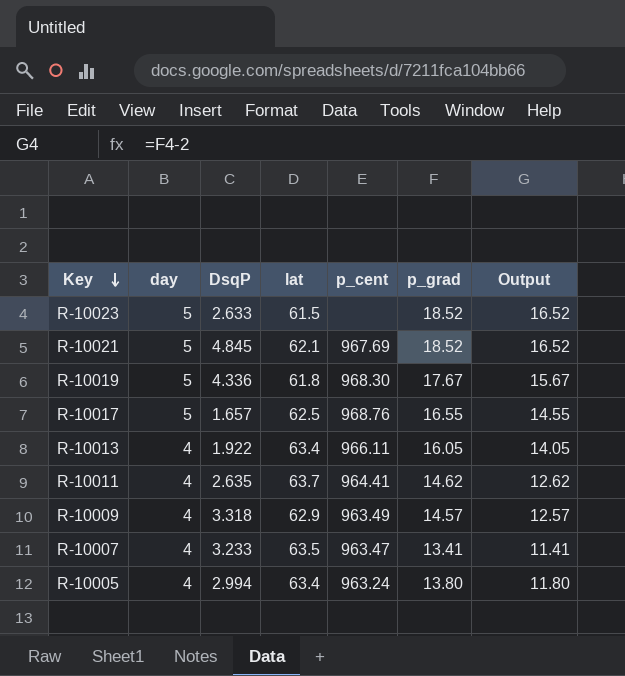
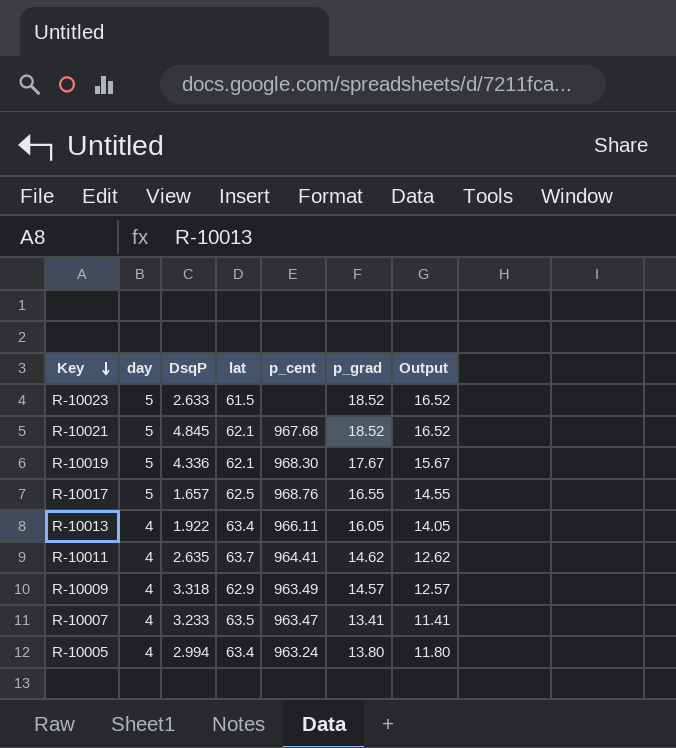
R-10021 | p_cent: 967.69 -> 967.68
R-10019 | lat: 61.8 -> 62.1

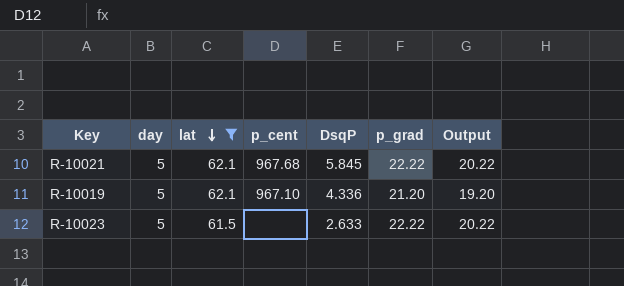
filter: none -> lat <= 62.1
row order: Key descending -> lat descending
column DsqP | position: 3 -> 5
R-10021 | DsqP: 4.845 -> 5.845
R-10021 | p_grad: 18.52 -> 22.22
R-10021 | Output: 16.52 -> 20.22
R-10019 | p_cent: 968.30 -> 967.10
R-10019 | p_grad: 17.67 -> 21.20
R-10019 | Output: 15.67 -> 19.20
R-10023 | p_grad: 18.52 -> 22.22
R-10023 | Output: 16.52 -> 20.22

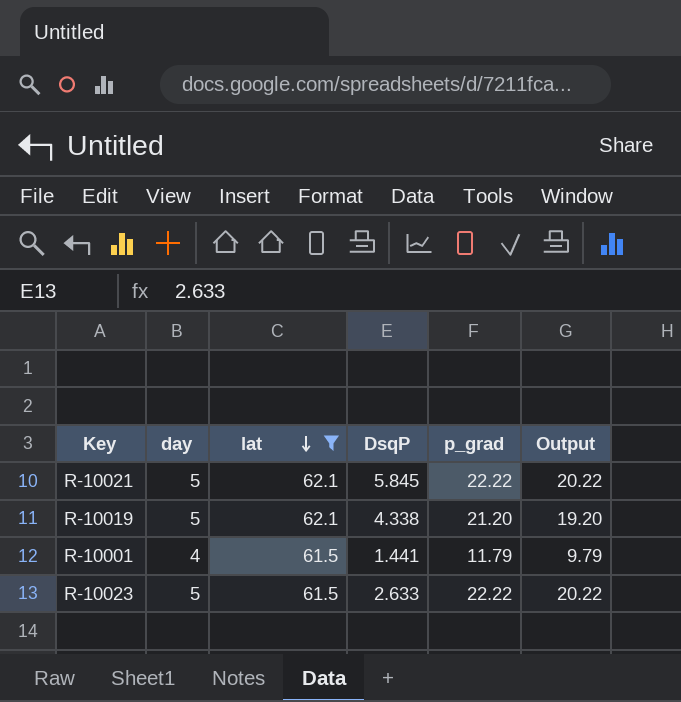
column p_cent | position: 4 -> none
R-10019 | DsqP: 4.336 -> 4.338
row R-10001: none -> 4 | 61.5 | 1.441 | 11.79 | 9.79

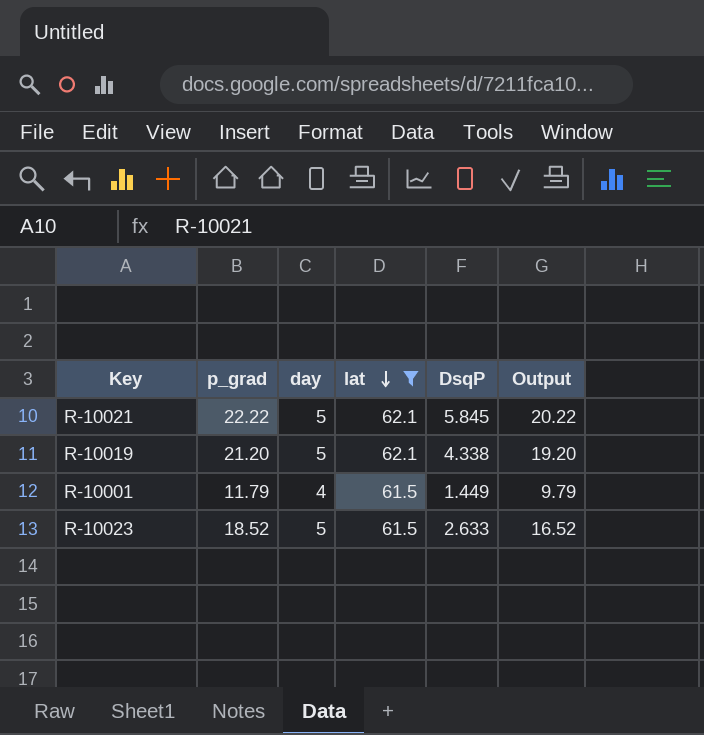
column p_grad | position: 5 -> 2
R-10001 | DsqP: 1.441 -> 1.449
R-10023 | p_grad: 22.22 -> 18.52
R-10023 | Output: 20.22 -> 16.52

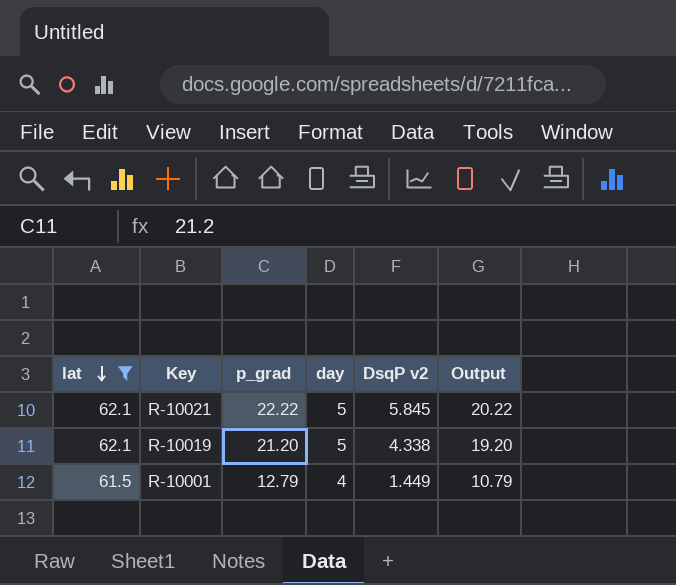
column lat | position: 4 -> 1
column name: DsqP -> DsqP v2
row R-10023: 18.52 | 5 | 61.5 | 2.633 | 16.52 -> none
R-10001 | p_grad: 11.79 -> 12.79
R-10001 | Output: 9.79 -> 10.79

